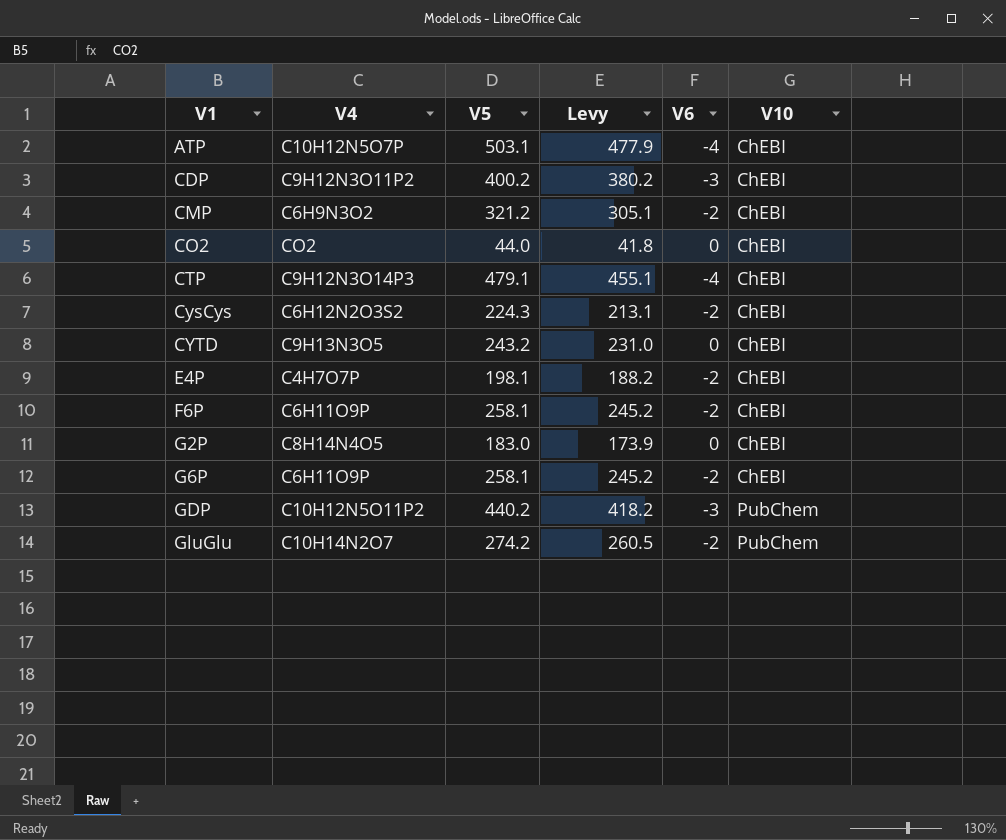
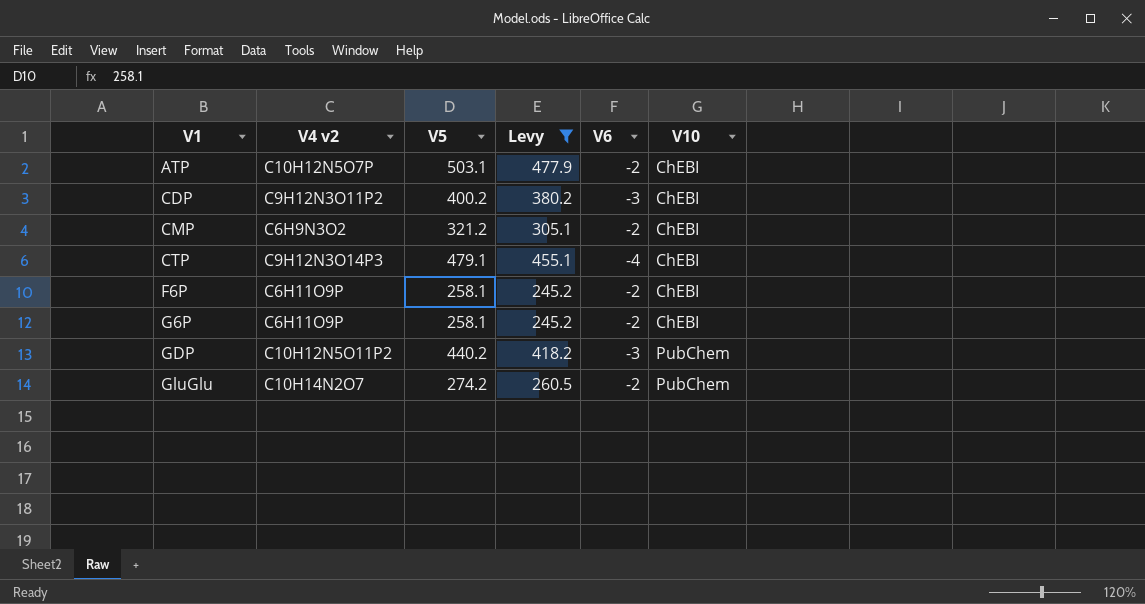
filter: none -> Levy >= 245.2
column name: V4 -> V4 v2
ATP | V6: -4 -> -2

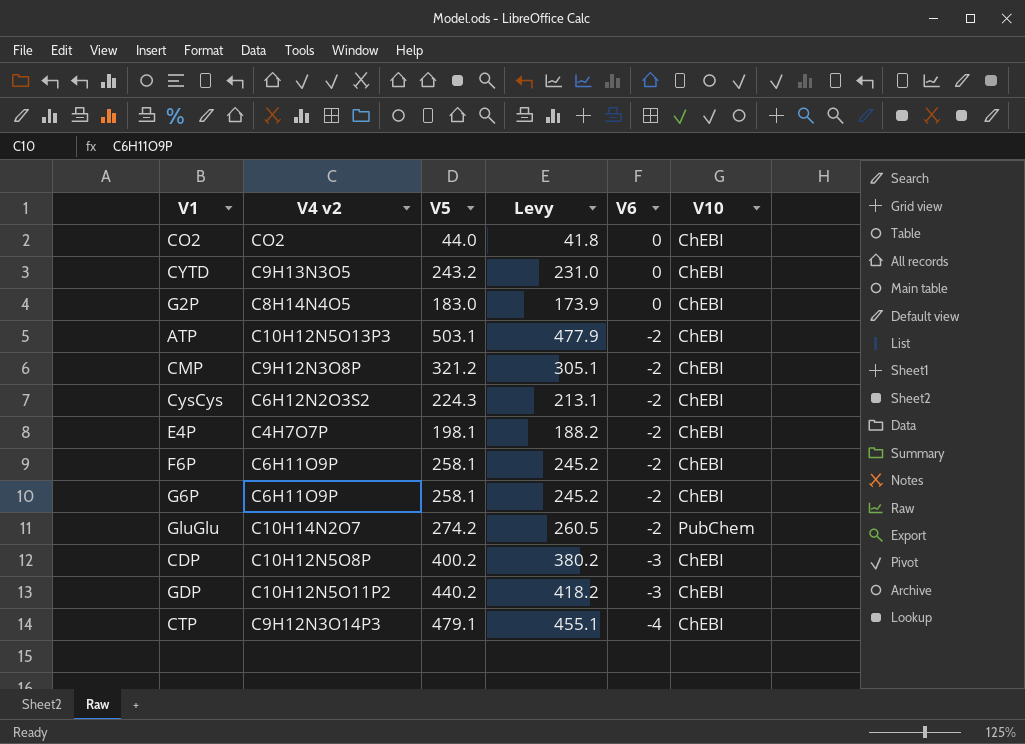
filter: Levy >= 245.2 -> none
row order: V1 ascending -> V6 descending
ATP | V4 v2: C10H12N5O7P -> C10H12N5O13P3
CMP | V4 v2: C6H9N3O2 -> C9H12N3O8P
CDP | V4 v2: C9H12N3O11P2 -> C10H12N5O8P
GDP | V10: PubChem -> ChEBI

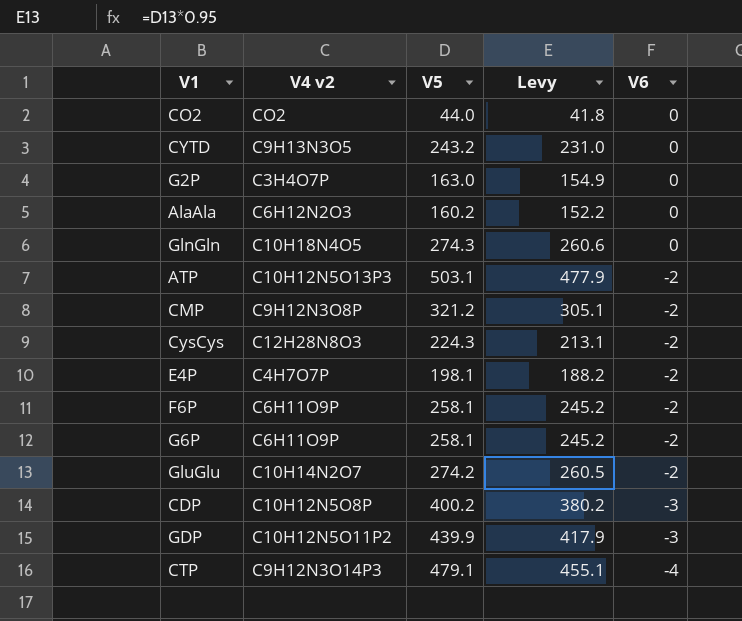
column V10 | position: 6 -> none
G2P | V4 v2: C8H14N4O5 -> C3H4O7P
G2P | V5: 183.0 -> 163.0
G2P | Levy: 173.9 -> 154.9
row AlaAla: none -> C6H12N2O3 | 160.2 | 152.2 | 0
row GlnGln: none -> C10H18N4O5 | 274.3 | 260.6 | 0
CysCys | V4 v2: C6H12N2O3S2 -> C12H28N8O3
GDP | V5: 440.2 -> 439.9
GDP | Levy: 418.2 -> 417.9

